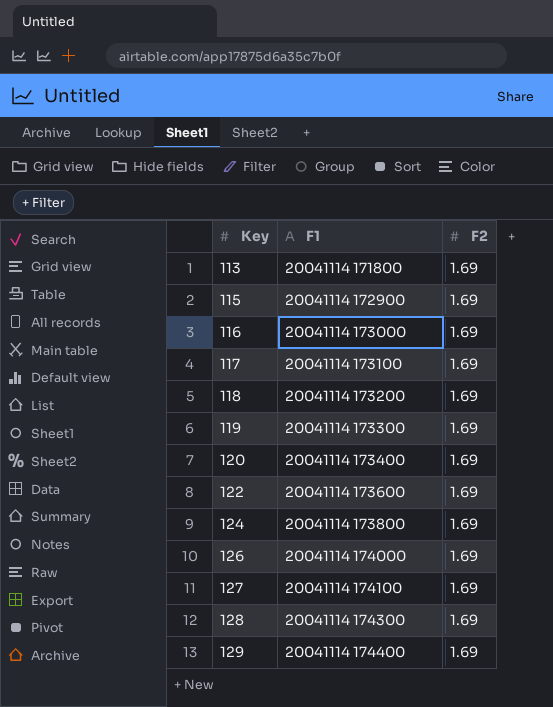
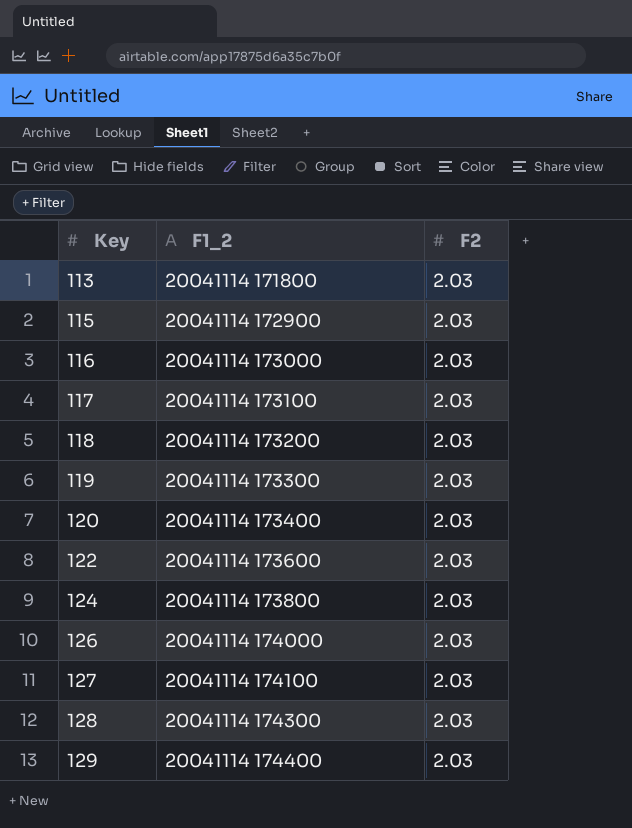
column name: F1 -> F1_2
113 | F2: 1.69 -> 2.03
115 | F2: 1.69 -> 2.03
116 | F2: 1.69 -> 2.03
117 | F2: 1.69 -> 2.03
118 | F2: 1.69 -> 2.03
119 | F2: 1.69 -> 2.03
120 | F2: 1.69 -> 2.03
122 | F2: 1.69 -> 2.03
124 | F2: 1.69 -> 2.03
126 | F2: 1.69 -> 2.03
127 | F2: 1.69 -> 2.03
128 | F2: 1.69 -> 2.03
129 | F2: 1.69 -> 2.03

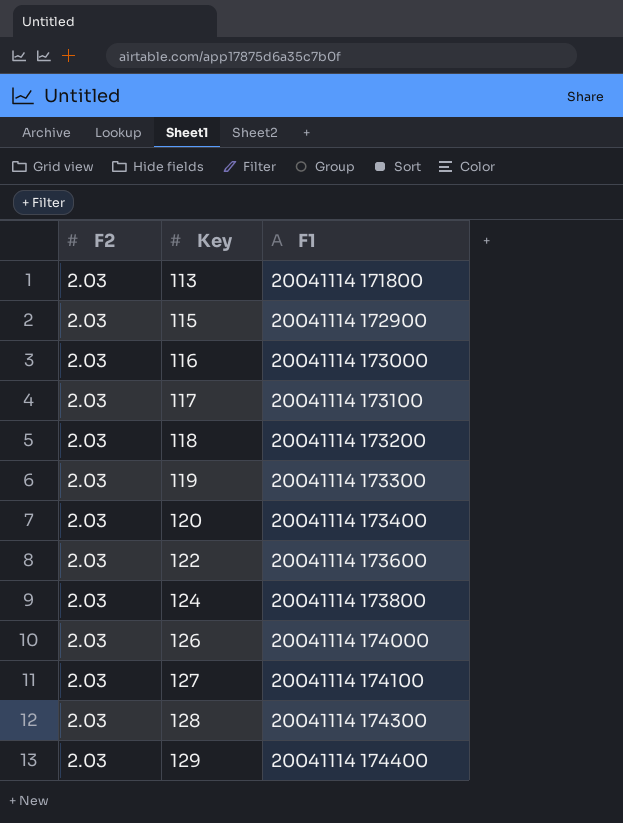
column F2 | position: 3 -> 1
column name: F1_2 -> F1

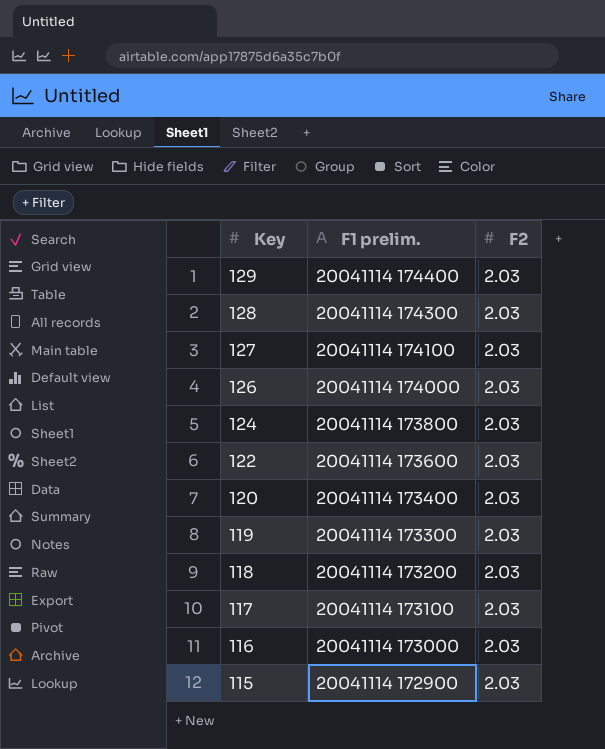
row order: Key ascending -> Key descending
column name: F1 -> F1 prelim.
column F2 | position: 1 -> 3
row 113: 2.03 | 20041114 171800 -> none

